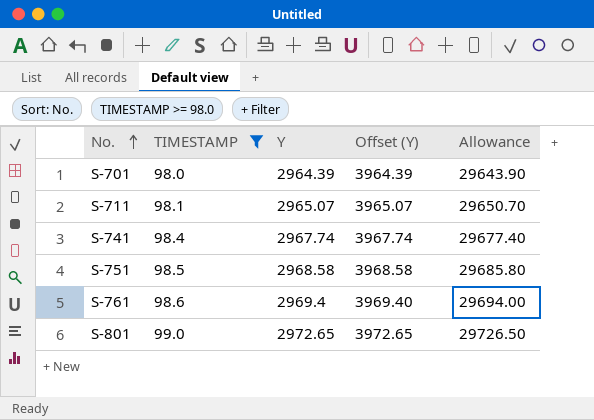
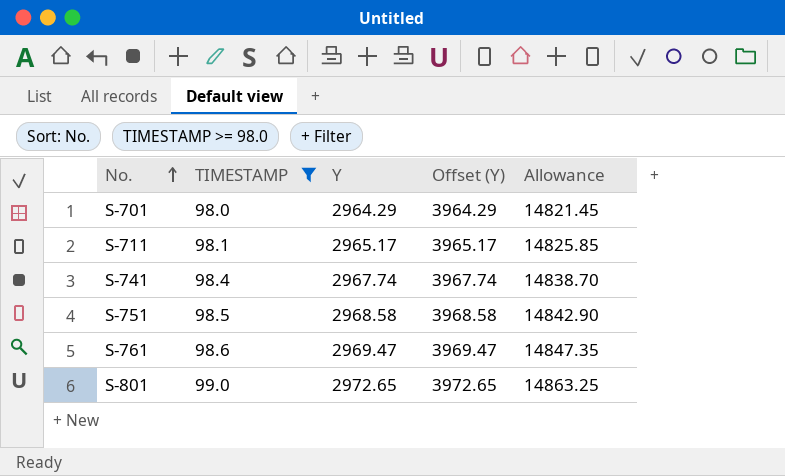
column Allowance | formula: [Y] * 10 -> [Y] * 5
S-701 | Y: 2964.39 -> 2964.29
S-701 | Offset (Y): 3964.39 -> 3964.29
S-711 | Y: 2965.07 -> 2965.17
S-711 | Offset (Y): 3965.07 -> 3965.17
S-761 | Y: 2969.4 -> 2969.47
S-761 | Offset (Y): 3969.40 -> 3969.47

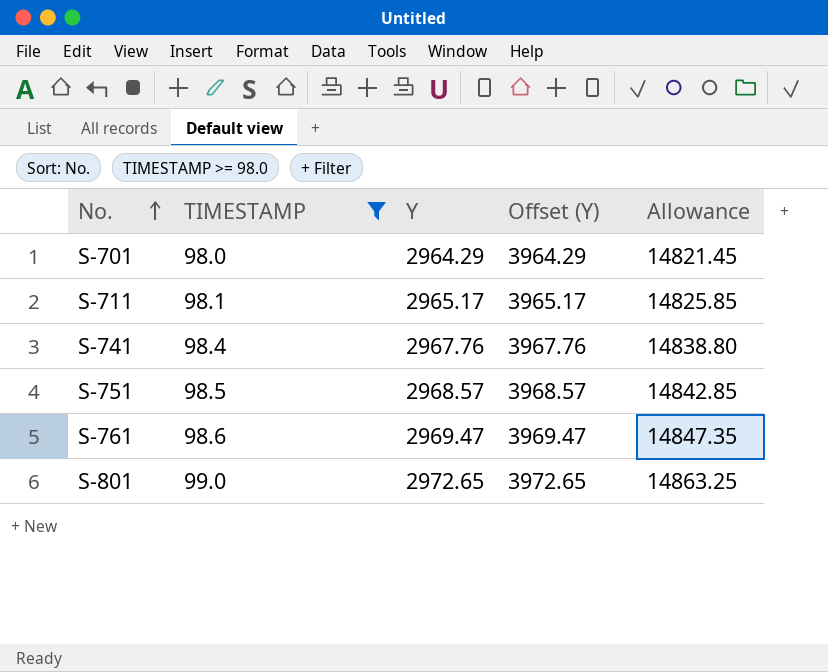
S-741 | Y: 2967.74 -> 2967.76
S-741 | Offset (Y): 3967.74 -> 3967.76
S-741 | Allowance: 14838.70 -> 14838.80
S-751 | Y: 2968.58 -> 2968.57
S-751 | Offset (Y): 3968.58 -> 3968.57
S-751 | Allowance: 14842.90 -> 14842.85

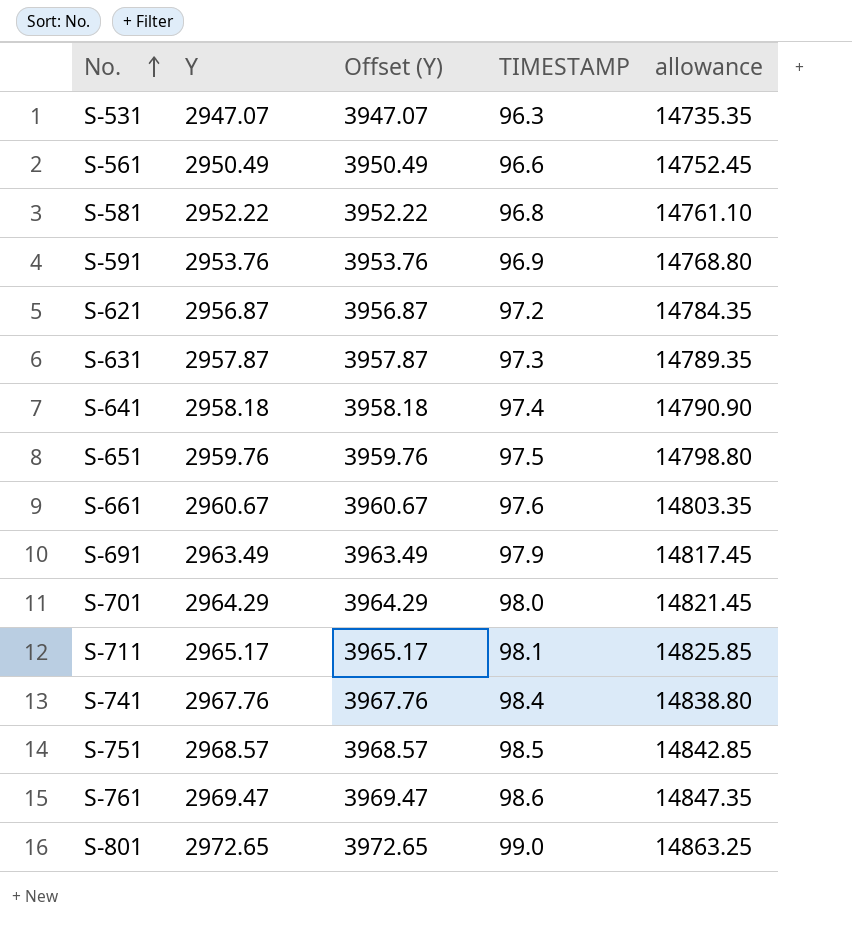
filter: TIMESTAMP >= 98.0 -> none
column TIMESTAMP | position: 2 -> 4
column name: Allowance -> allowance

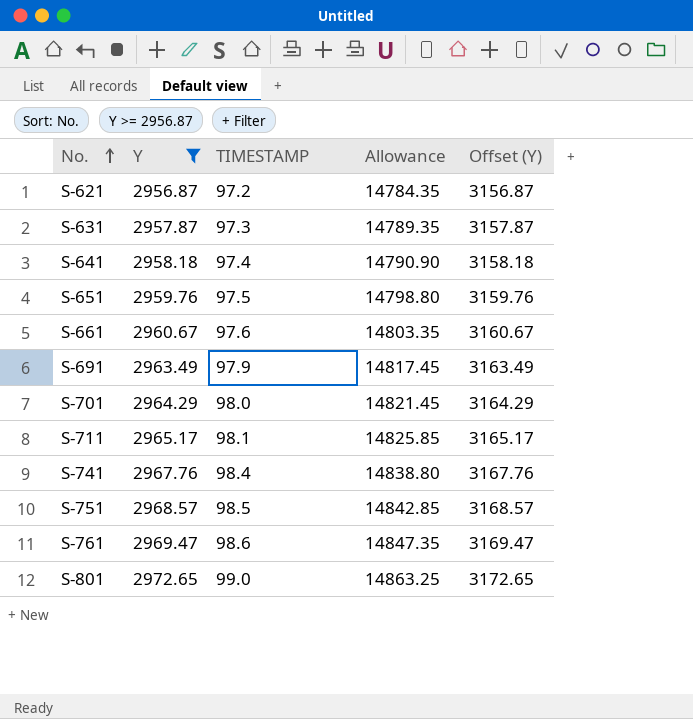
filter: none -> Y >= 2956.87
column name: allowance -> Allowance
column Offset (Y) | formula: [Y] + 1000 -> [Y] + 200
column Offset (Y) | position: 3 -> 5

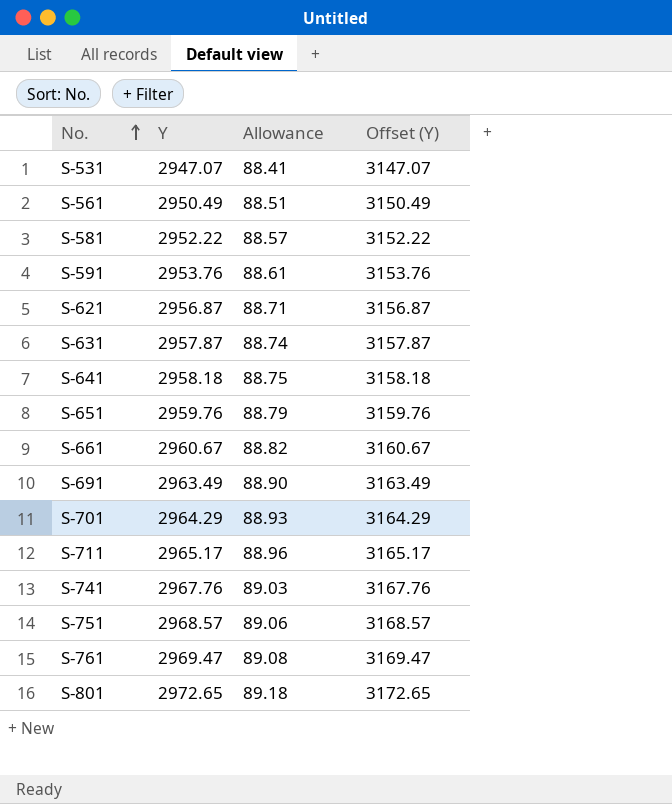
filter: Y >= 2956.87 -> none
column TIMESTAMP | position: 3 -> none
column Allowance | formula: [Y] * 5 -> [Y] * 0.03

